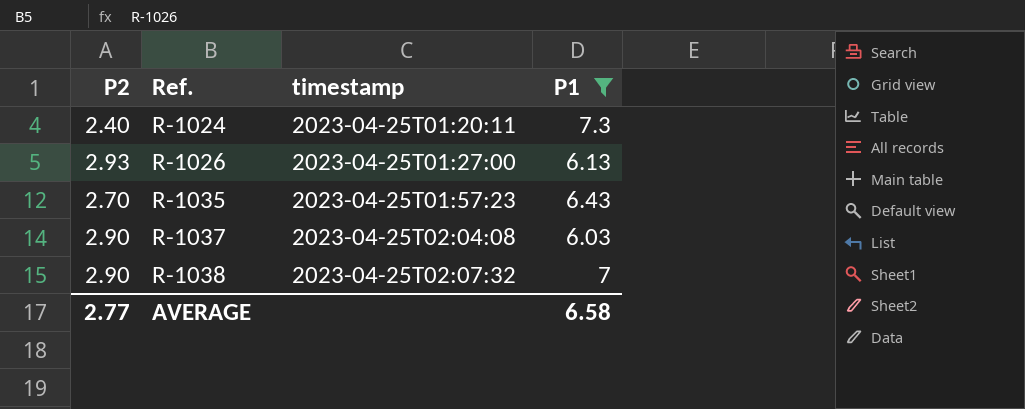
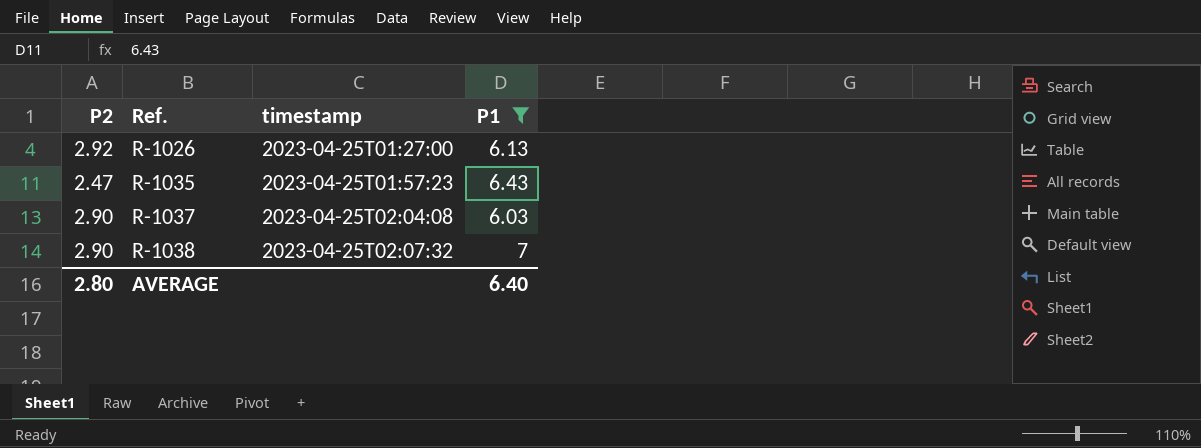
row R-1024: 2.40 | 2023-04-25T01:20:11 | 7.3 -> none
R-1026 | P2: 2.93 -> 2.92
R-1035 | P2: 2.70 -> 2.47
AVERAGE | P2: 2.77 -> 2.80
AVERAGE | P1: 6.58 -> 6.40

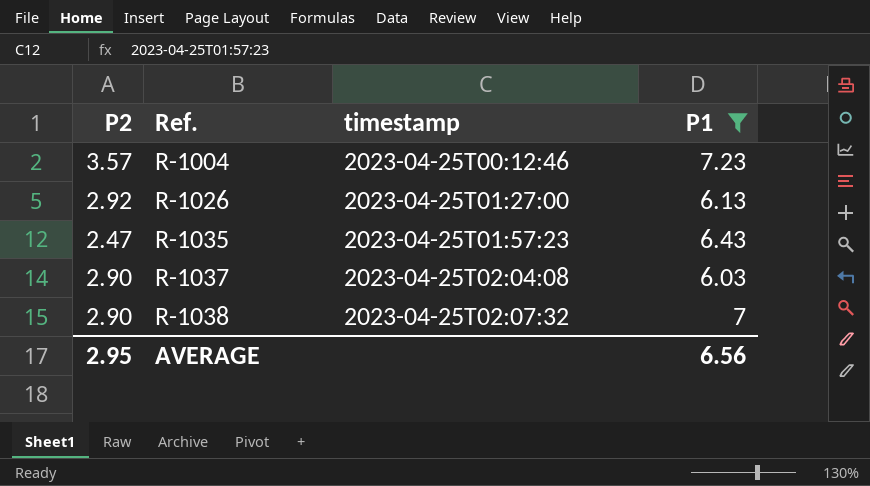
row R-1004: none -> 3.57 | 2023-04-25T00:12:46 | 7.23
AVERAGE | P2: 2.80 -> 2.95
AVERAGE | P1: 6.40 -> 6.56

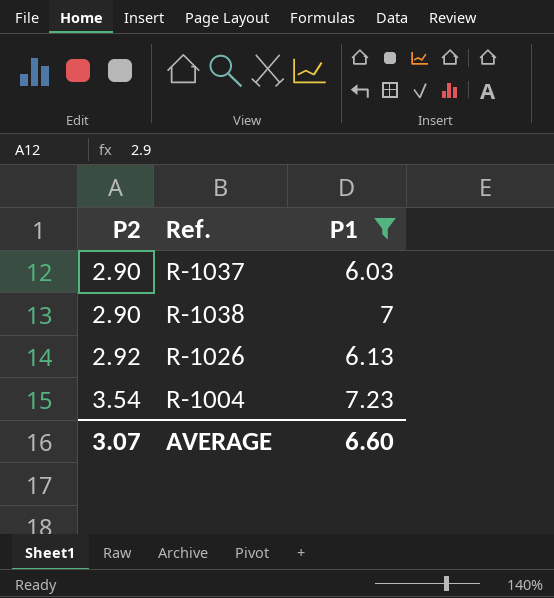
row order: Ref. ascending -> P2 ascending
column timestamp | position: 3 -> none
row R-1035: 2.47 | 2023-04-25T01:57:23 | 6.43 -> none
R-1004 | P2: 3.57 -> 3.54
AVERAGE | P2: 2.95 -> 3.07
AVERAGE | P1: 6.56 -> 6.60

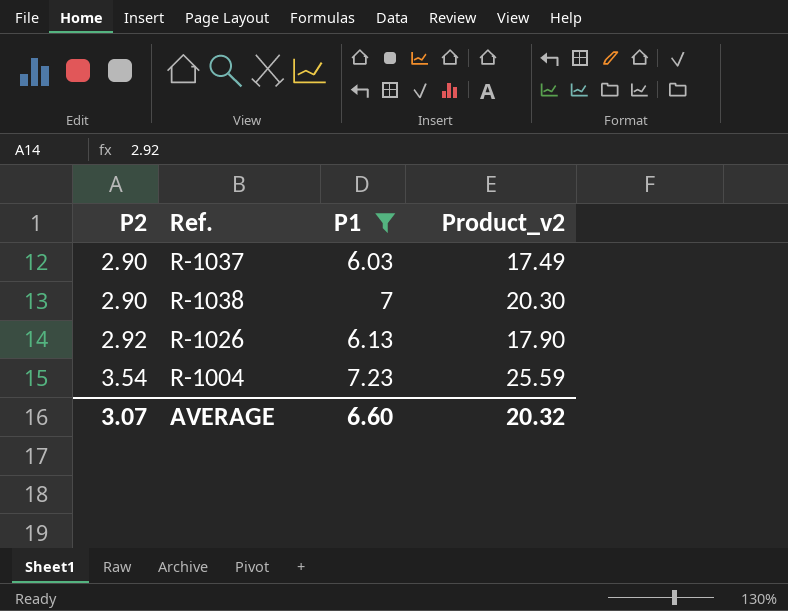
column Product_v2 | formula: none -> [P2] * [P1]

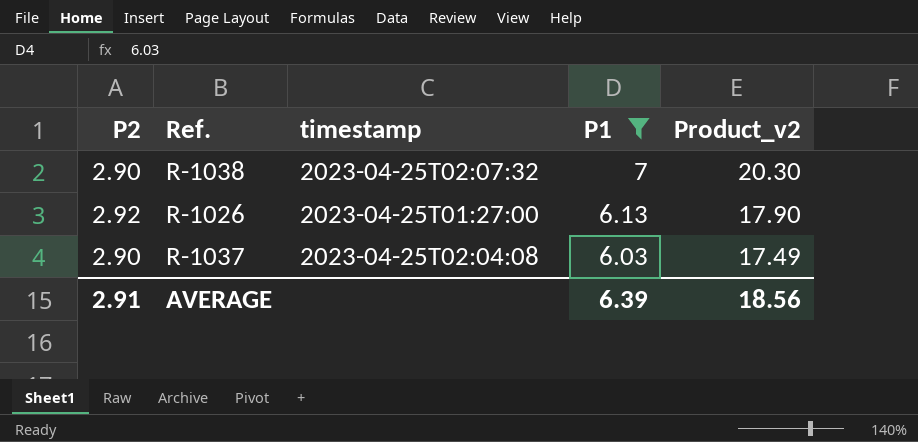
row order: P2 ascending -> P1 descending
column timestamp | position: none -> 3
row R-1004: 3.54 | 7.23 | 25.59 -> none
AVERAGE | P2: 3.07 -> 2.91
AVERAGE | P1: 6.60 -> 6.39
AVERAGE | Product_v2: 20.32 -> 18.56

